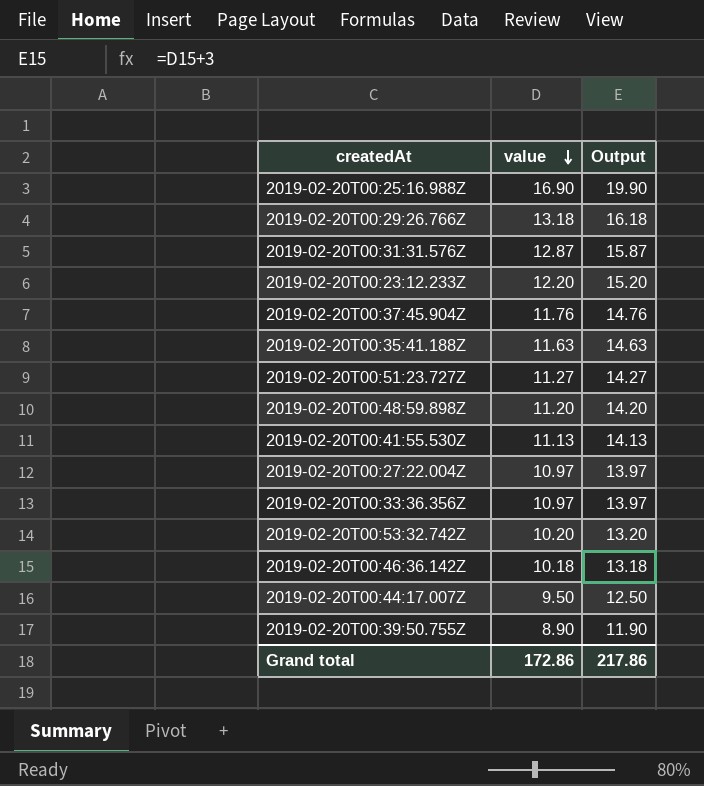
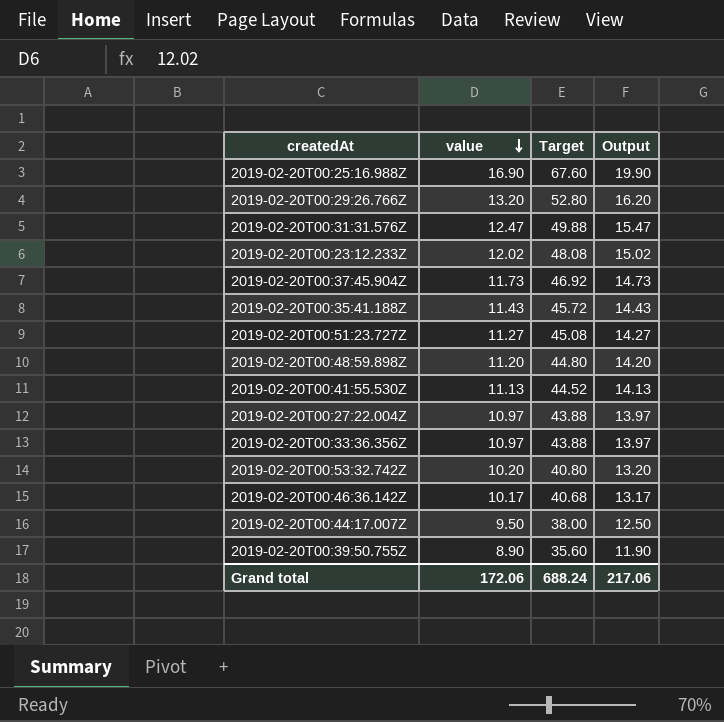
column Target | formula: none -> [value] * 4
2019-02-20T00:29:26.766Z | value: 13.18 -> 13.20
2019-02-20T00:29:26.766Z | Output: 16.18 -> 16.20
2019-02-20T00:31:31.576Z | value: 12.87 -> 12.47
2019-02-20T00:31:31.576Z | Output: 15.87 -> 15.47
2019-02-20T00:23:12.233Z | value: 12.20 -> 12.02
2019-02-20T00:23:12.233Z | Output: 15.20 -> 15.02
2019-02-20T00:37:45.904Z | value: 11.76 -> 11.73
2019-02-20T00:37:45.904Z | Output: 14.76 -> 14.73
2019-02-20T00:35:41.188Z | value: 11.63 -> 11.43
2019-02-20T00:35:41.188Z | Output: 14.63 -> 14.43
2019-02-20T00:46:36.142Z | value: 10.18 -> 10.17
2019-02-20T00:46:36.142Z | Output: 13.18 -> 13.17
Grand total | value: 172.86 -> 172.06
Grand total | Output: 217.86 -> 217.06

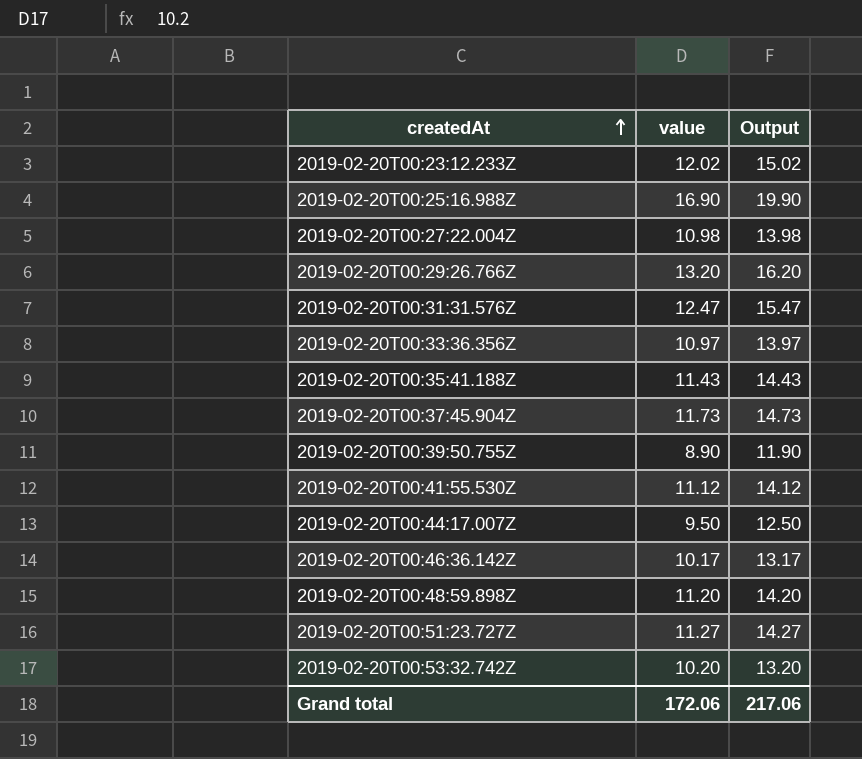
row order: value descending -> createdAt ascending
column Target | formula: [value] * 4 -> none
2019-02-20T00:27:22.004Z | value: 10.97 -> 10.98
2019-02-20T00:27:22.004Z | Output: 13.97 -> 13.98
2019-02-20T00:41:55.530Z | value: 11.13 -> 11.12
2019-02-20T00:41:55.530Z | Output: 14.13 -> 14.12

